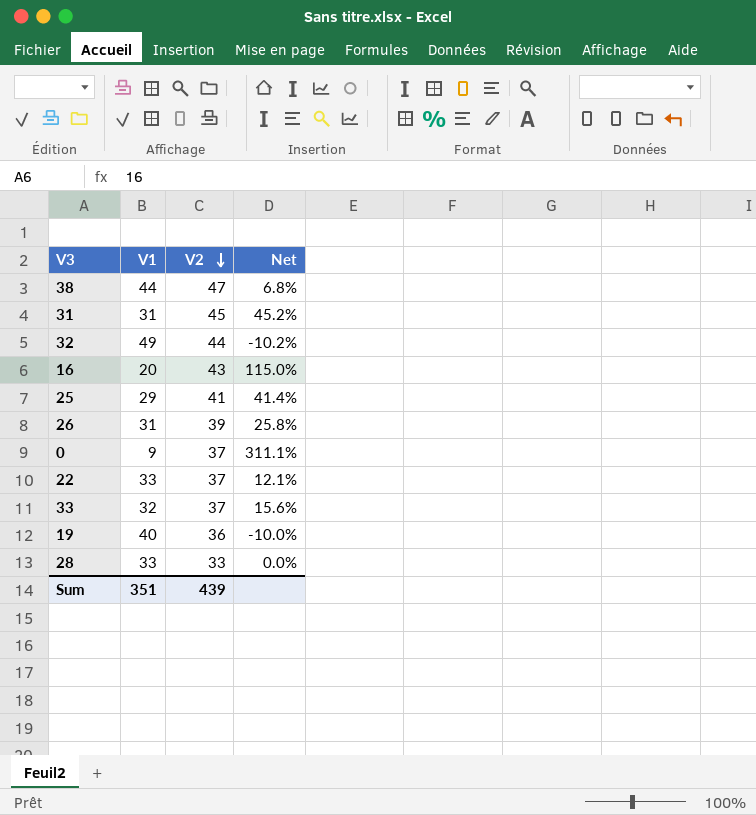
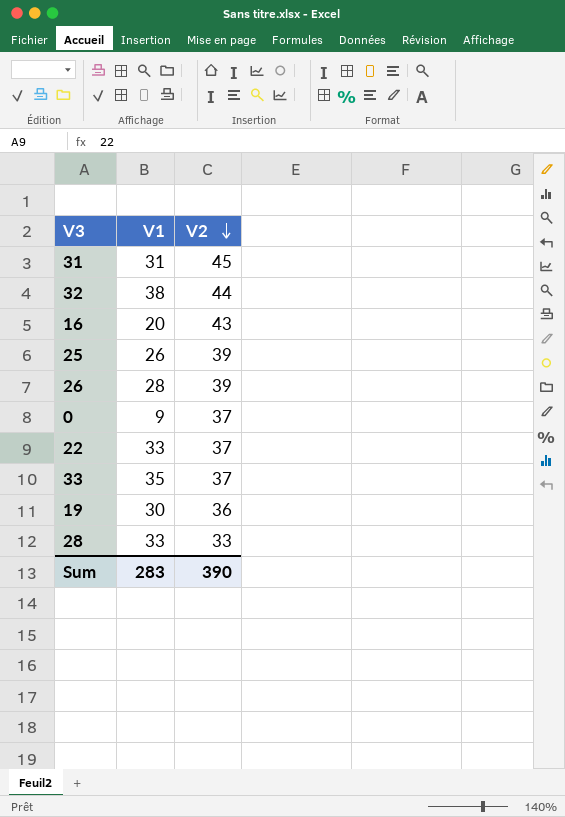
column Net | formula: ([V2] - [V1]) / [V1] -> none
row 38: 44 | 47 | 6.8% -> none
32 | V1: 49 -> 38
25 | V1: 29 -> 26
25 | V2: 41 -> 39
26 | V1: 31 -> 28
33 | V1: 32 -> 35
19 | V1: 40 -> 30
Sum | V1: 351 -> 283
Sum | V2: 439 -> 390

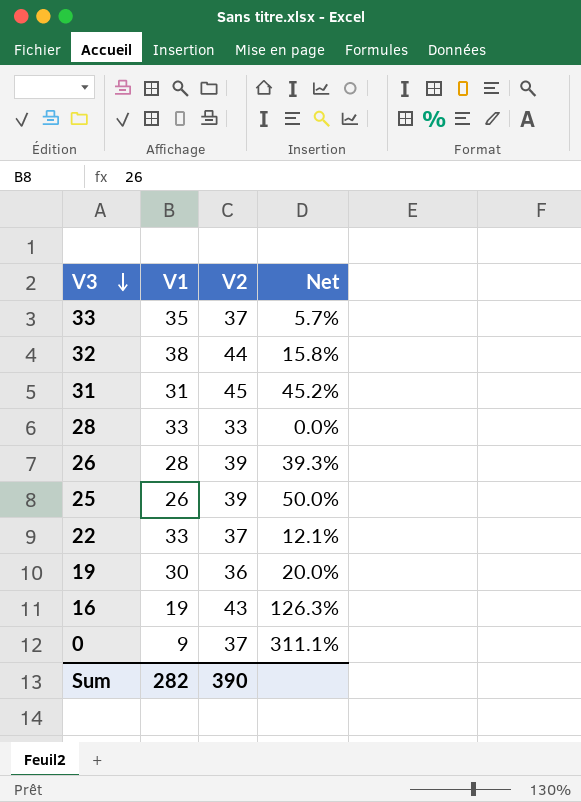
row order: V2 descending -> V3 descending
column Net | formula: none -> ([V2] - [V1]) / [V1]
16 | V1: 20 -> 19
Sum | V1: 283 -> 282

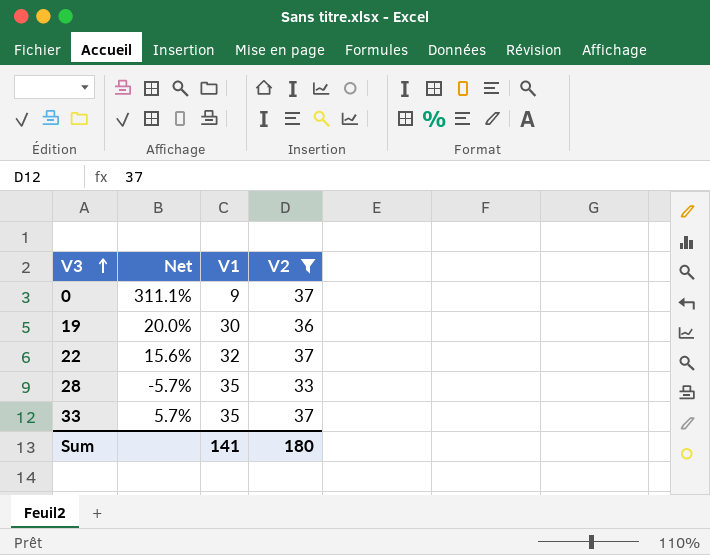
filter: none -> V2 <= 37
row order: V3 descending -> V3 ascending
column Net | position: 4 -> 2
22 | Net: 12.1% -> 15.6%
22 | V1: 33 -> 32
28 | Net: 0.0% -> -5.7%
28 | V1: 33 -> 35
Sum | V1: 282 -> 141
Sum | V2: 390 -> 180

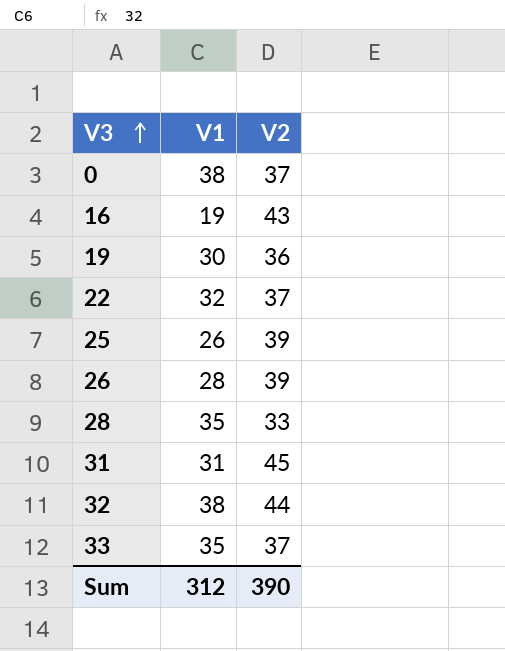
filter: V2 <= 37 -> none
column Net | formula: ([V2] - [V1]) / [V1] -> none
0 | V1: 9 -> 38
Sum | V1: 141 -> 312
Sum | V2: 180 -> 390

